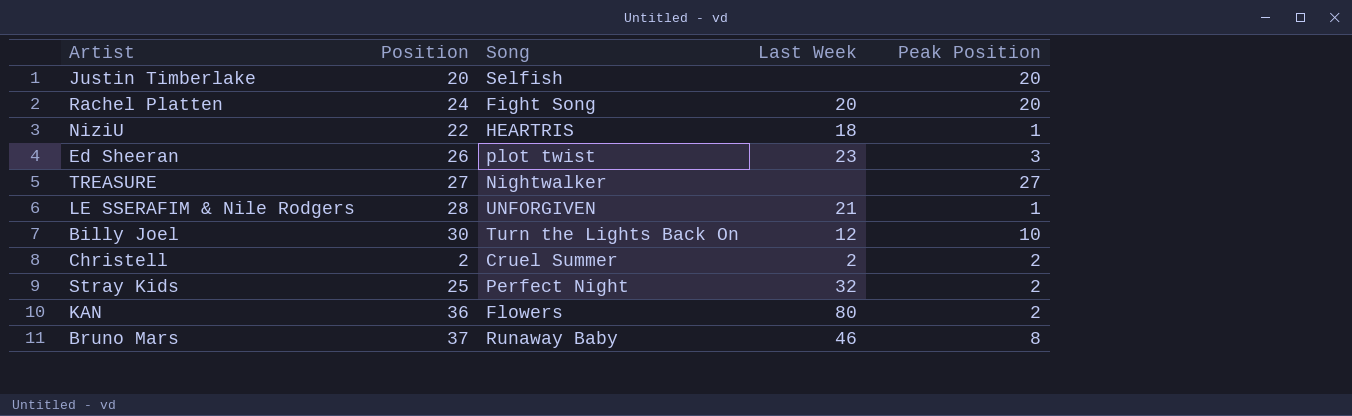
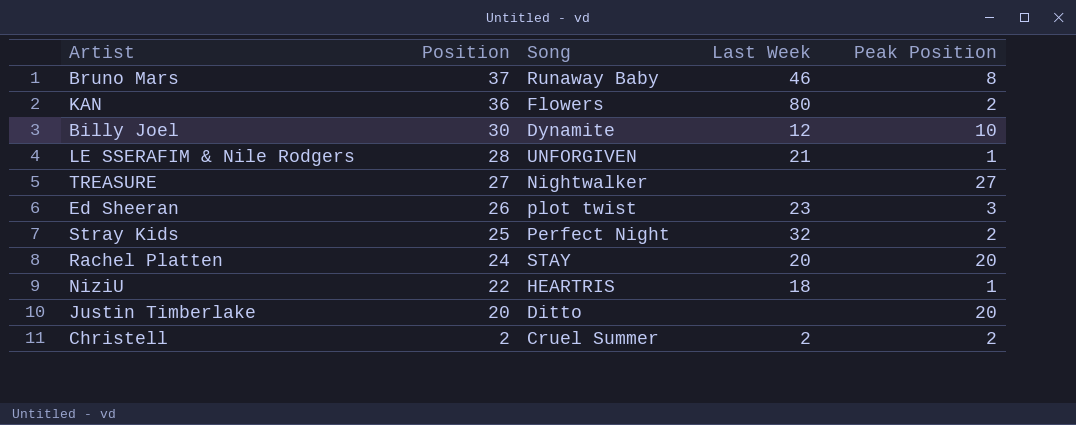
row order: none -> Position descending
Billy Joel | Song: Turn the Lights Back On -> Dynamite
Rachel Platten | Song: Fight Song -> STAY
Justin Timberlake | Song: Selfish -> Ditto

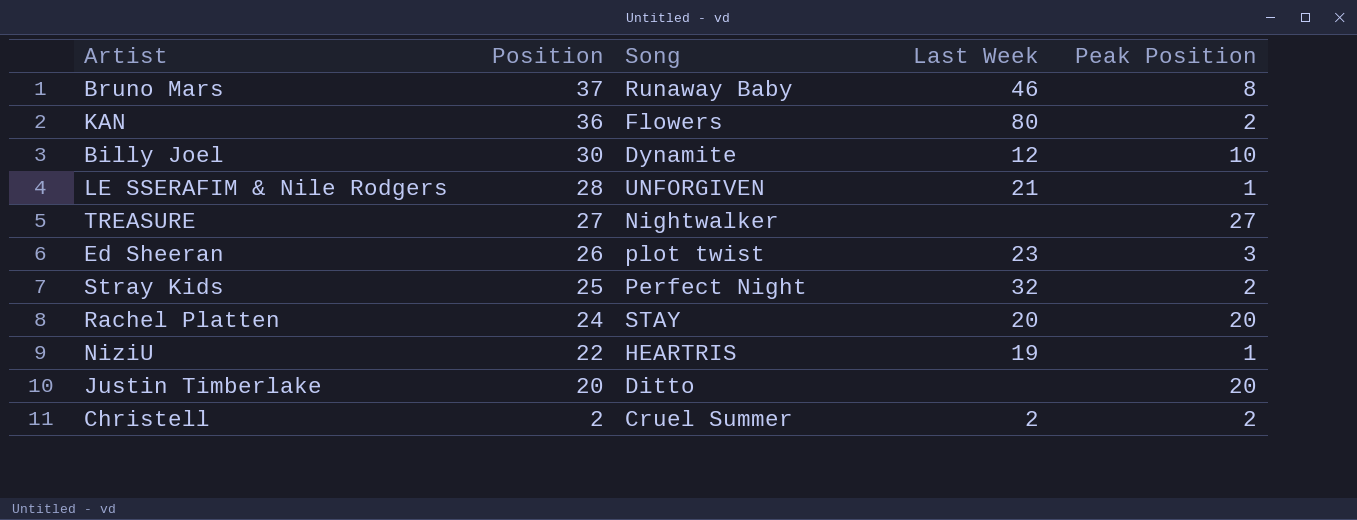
NiziU | Last Week: 18 -> 19

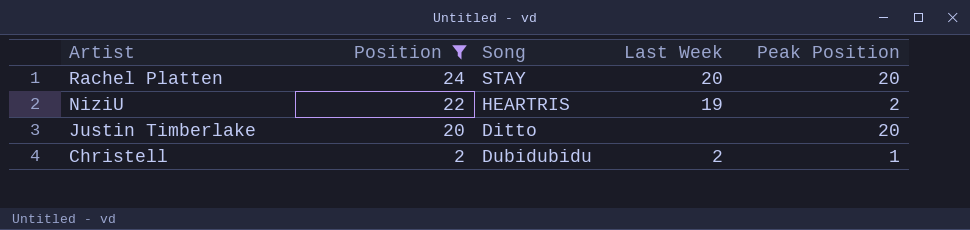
filter: none -> Position <= 24
NiziU | Peak Position: 1 -> 2
Christell | Song: Cruel Summer -> Dubidubidu
Christell | Peak Position: 2 -> 1

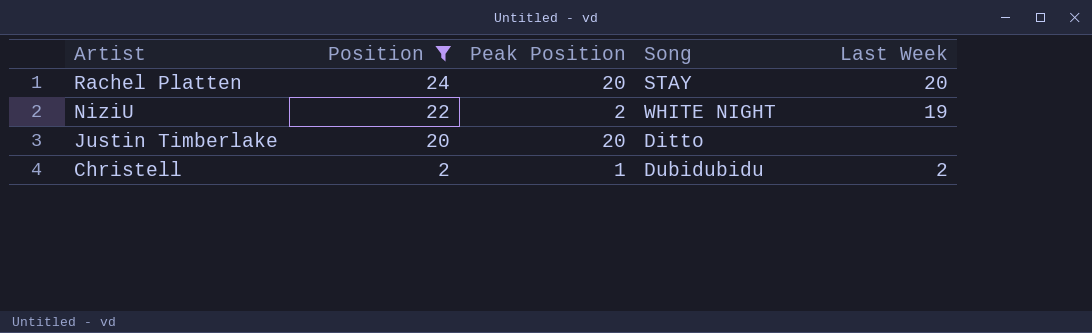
column Peak Position | position: 5 -> 3
NiziU | Song: HEARTRIS -> WHITE NIGHT

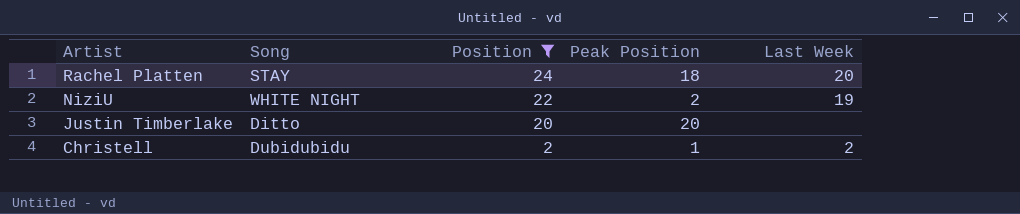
column Song | position: 4 -> 2
Rachel Platten | Peak Position: 20 -> 18

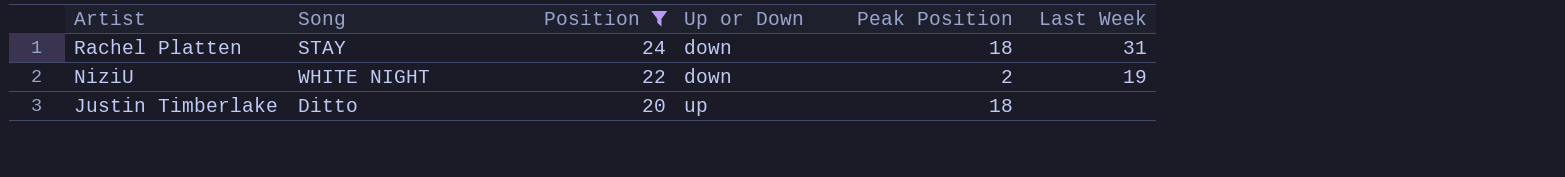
column Up or Down | position: none -> 4
row Christell: Dubidubidu | 2 | 1 | 2 -> none
Rachel Platten | Last Week: 20 -> 31
Justin Timberlake | Peak Position: 20 -> 18

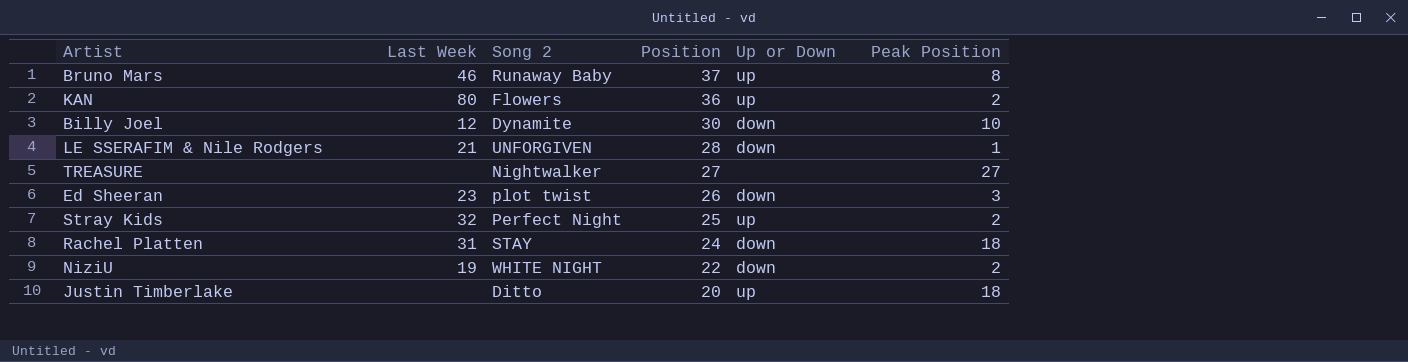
filter: Position <= 24 -> none
column Last Week | position: 6 -> 2
column name: Song -> Song 2

